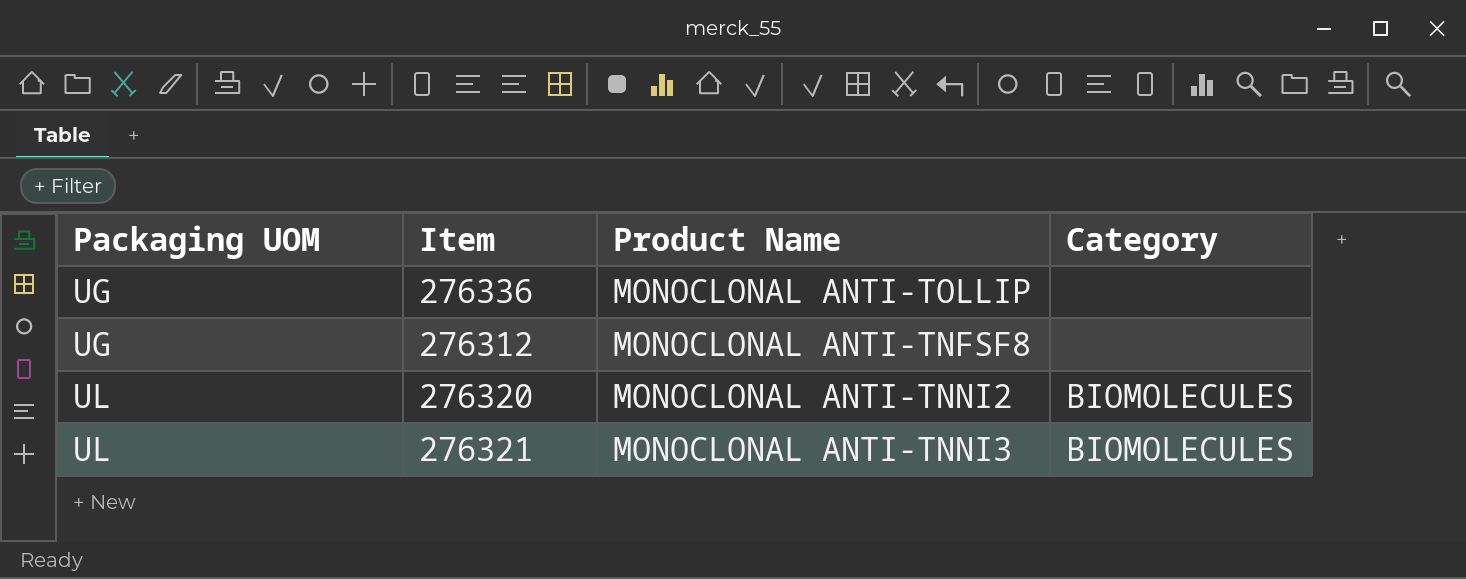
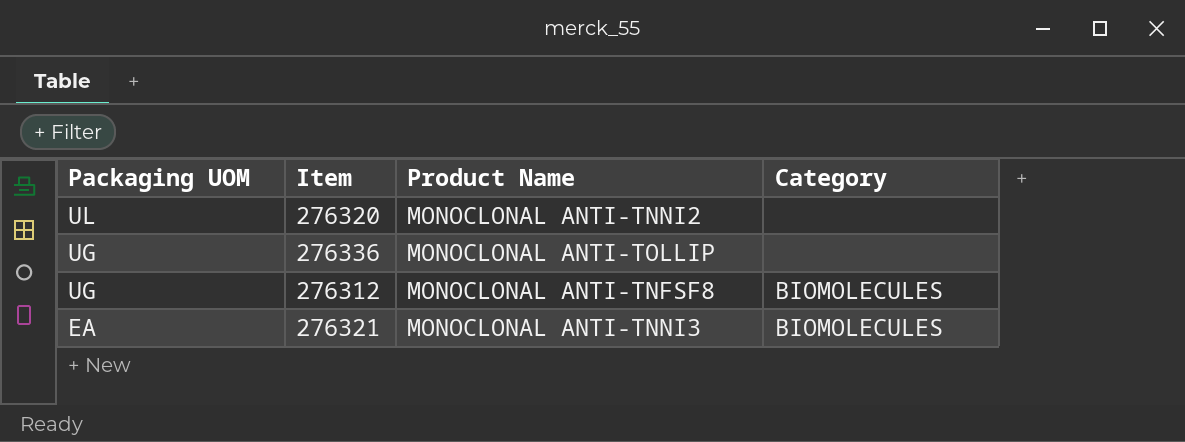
row order: Packaging UOM ascending -> Packaging UOM descending
276320 | Category: BIOMOLECULES -> none
276312 | Category: none -> BIOMOLECULES
276321 | Packaging UOM: UL -> EA

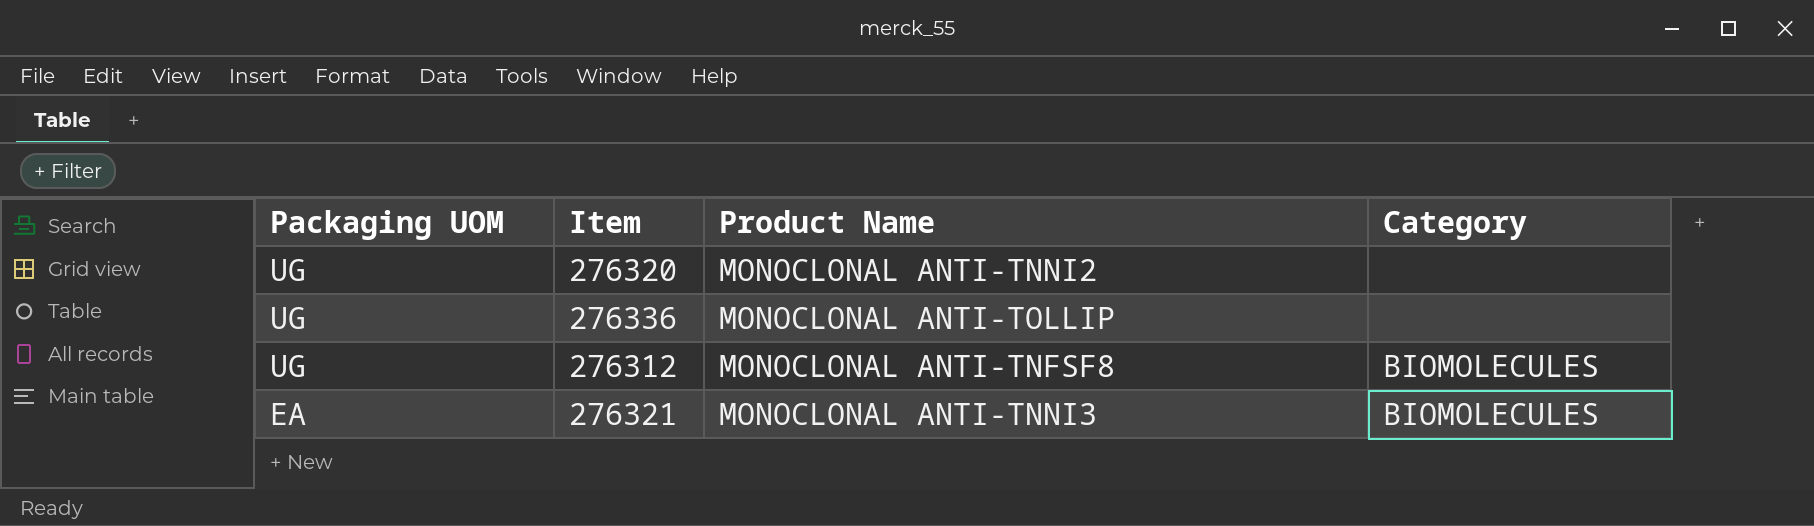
276320 | Packaging UOM: UL -> UG

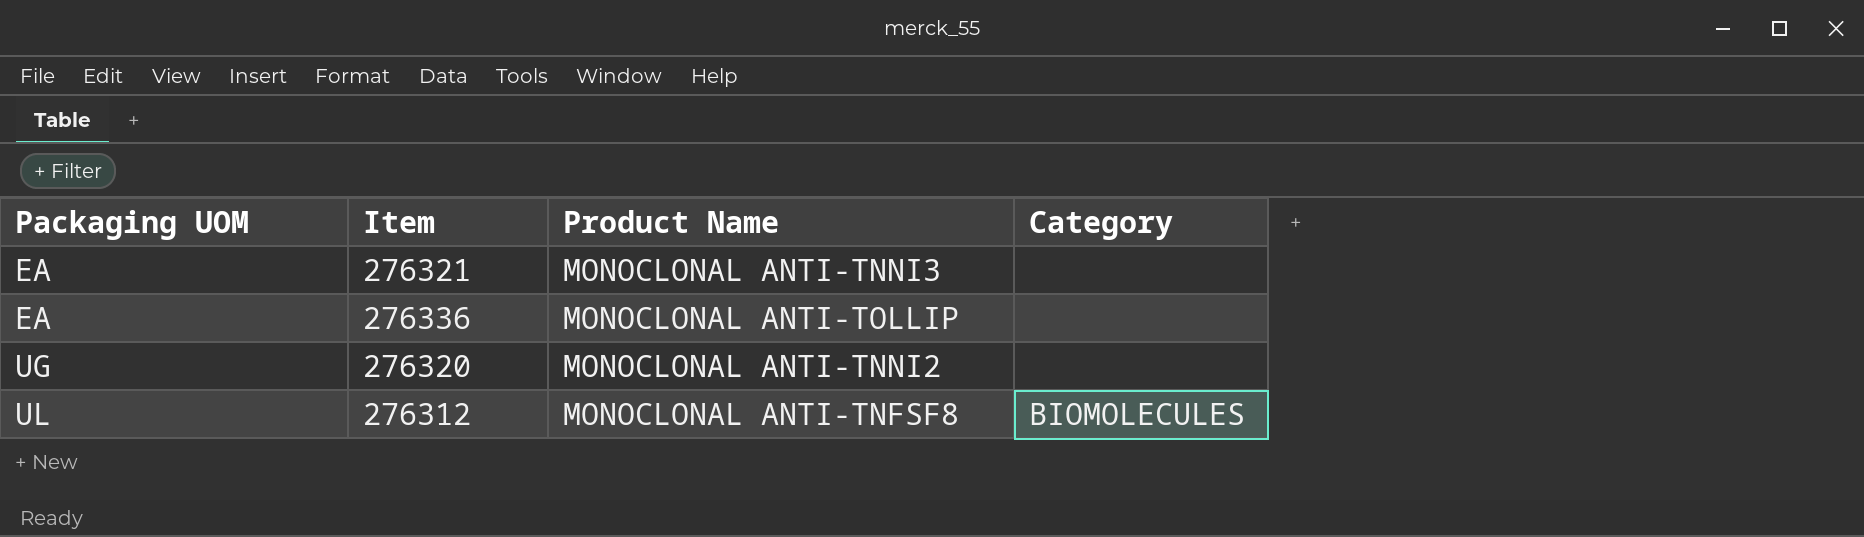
row order: Packaging UOM descending -> Packaging UOM ascending
276321 | Category: BIOMOLECULES -> none
276336 | Packaging UOM: UG -> EA
276312 | Packaging UOM: UG -> UL

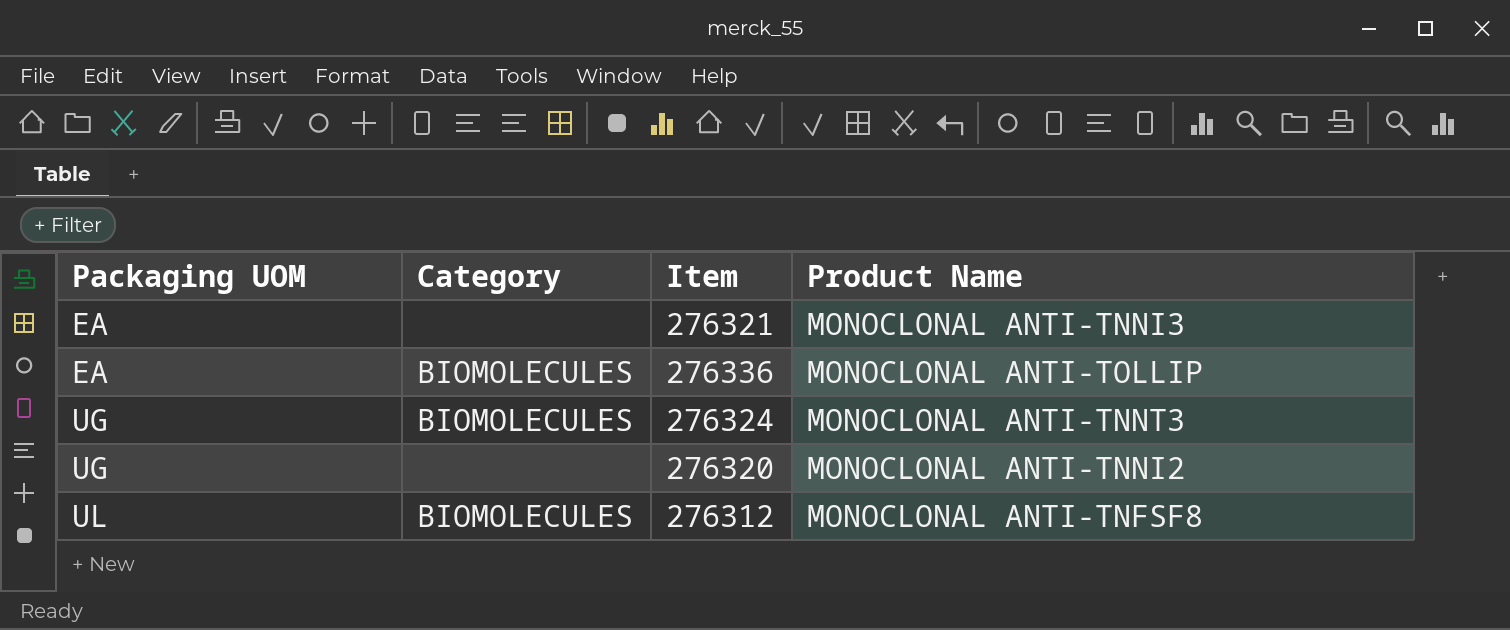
column Category | position: 4 -> 2
276336 | Category: none -> BIOMOLECULES
row 276324: none -> UG | BIOMOLECULES | MONOCLONAL ANTI-TNNT3

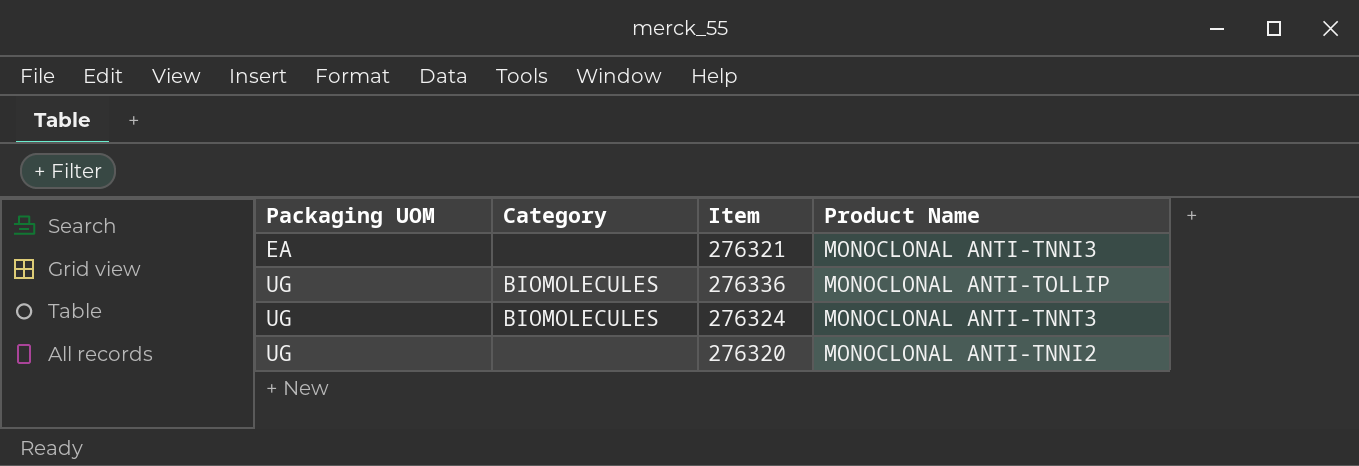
row 276312: UL | BIOMOLECULES | MONOCLONAL ANTI-TNFSF8 -> none
276336 | Packaging UOM: EA -> UG

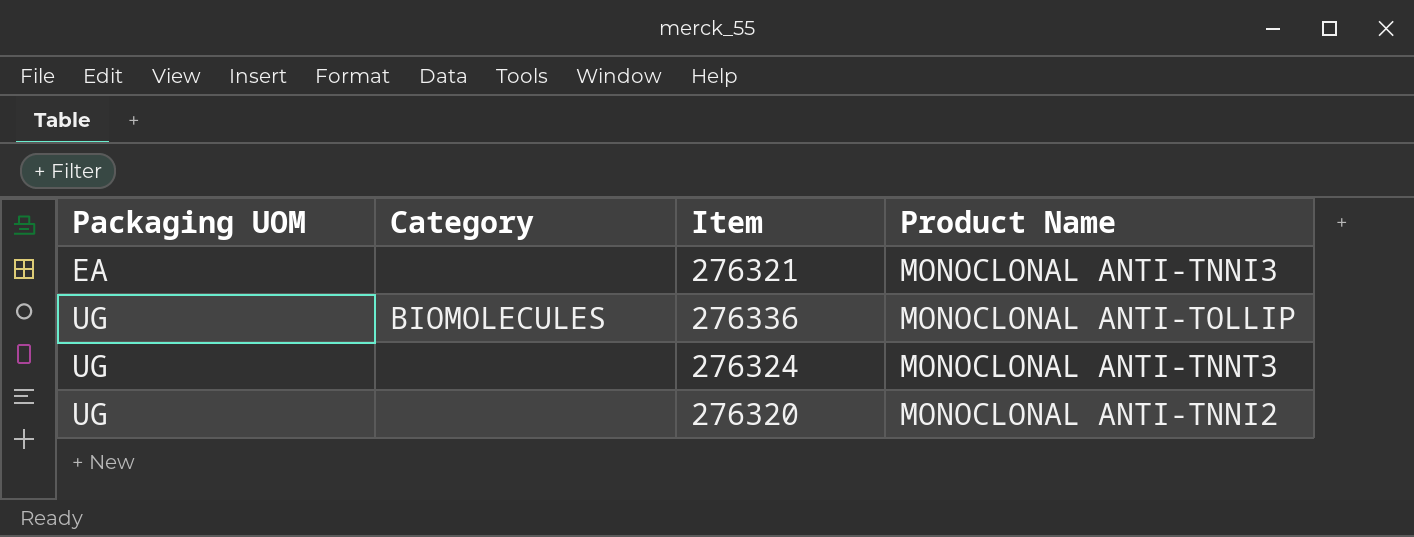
276324 | Category: BIOMOLECULES -> none

